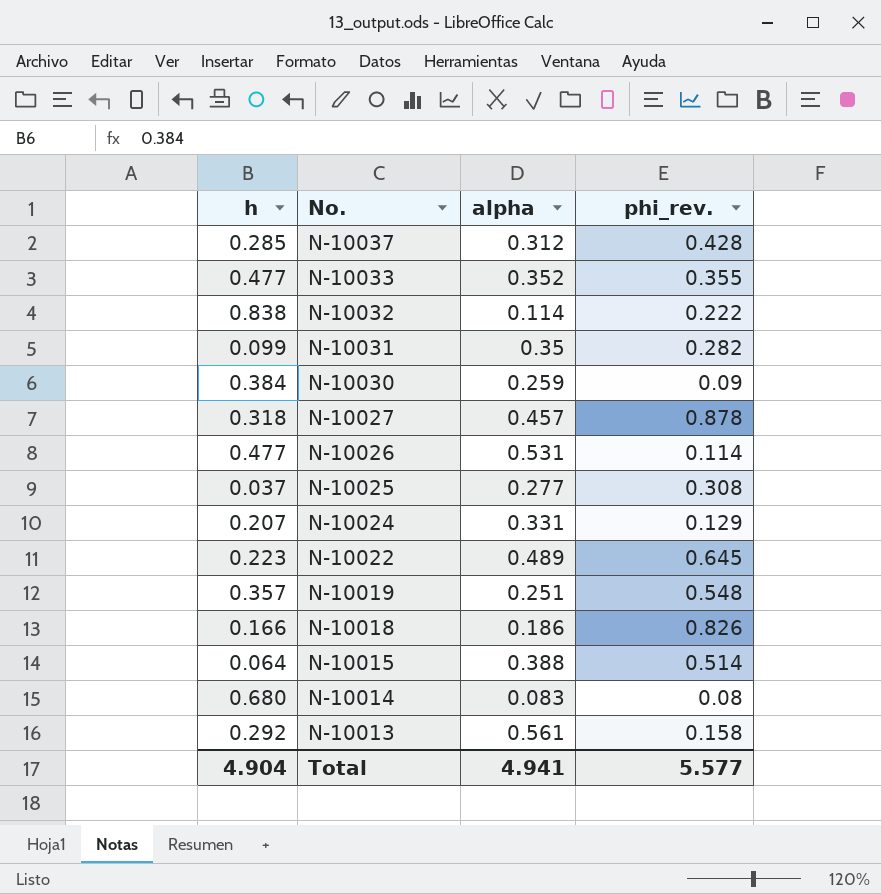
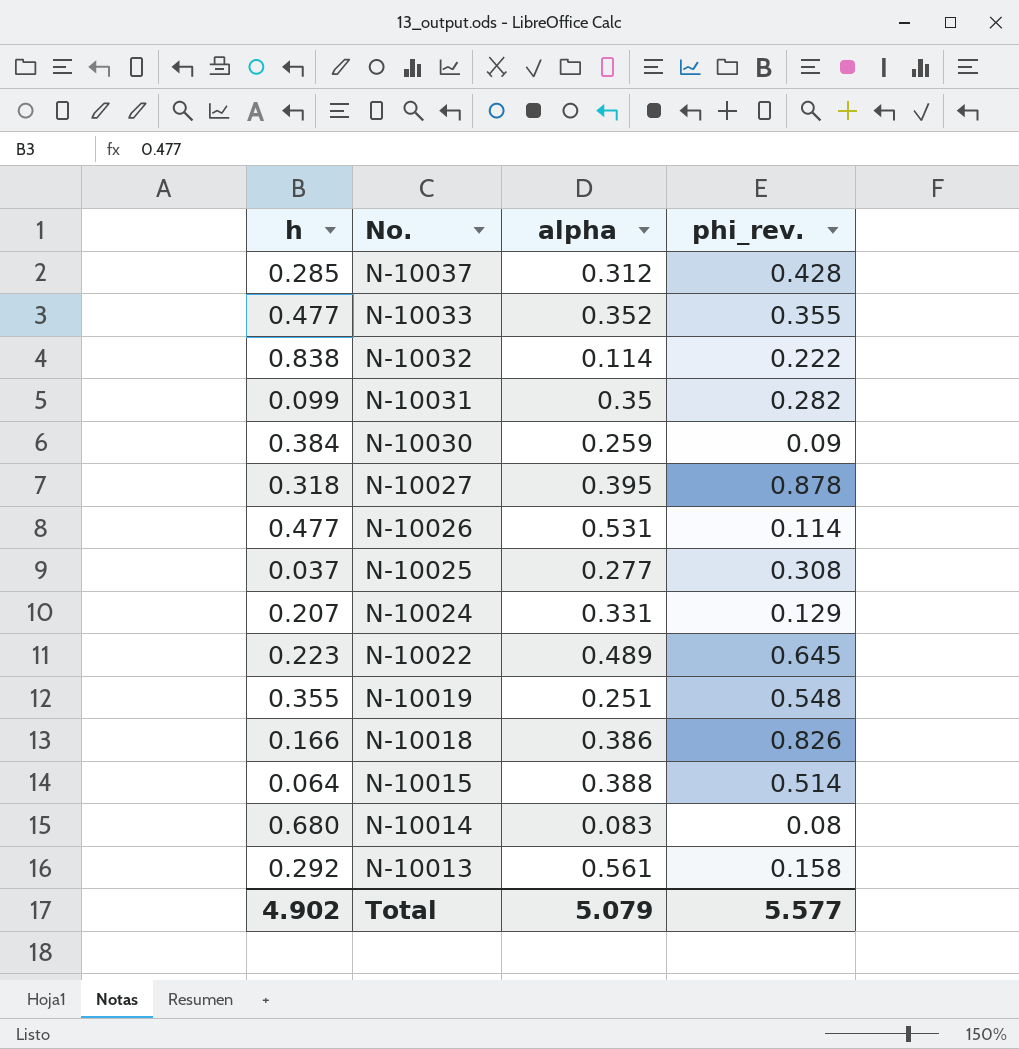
N-10027 | alpha: 0.457 -> 0.395
N-10019 | h: 0.357 -> 0.355
N-10018 | alpha: 0.186 -> 0.386
Total | h: 4.904 -> 4.902
Total | alpha: 4.941 -> 5.079

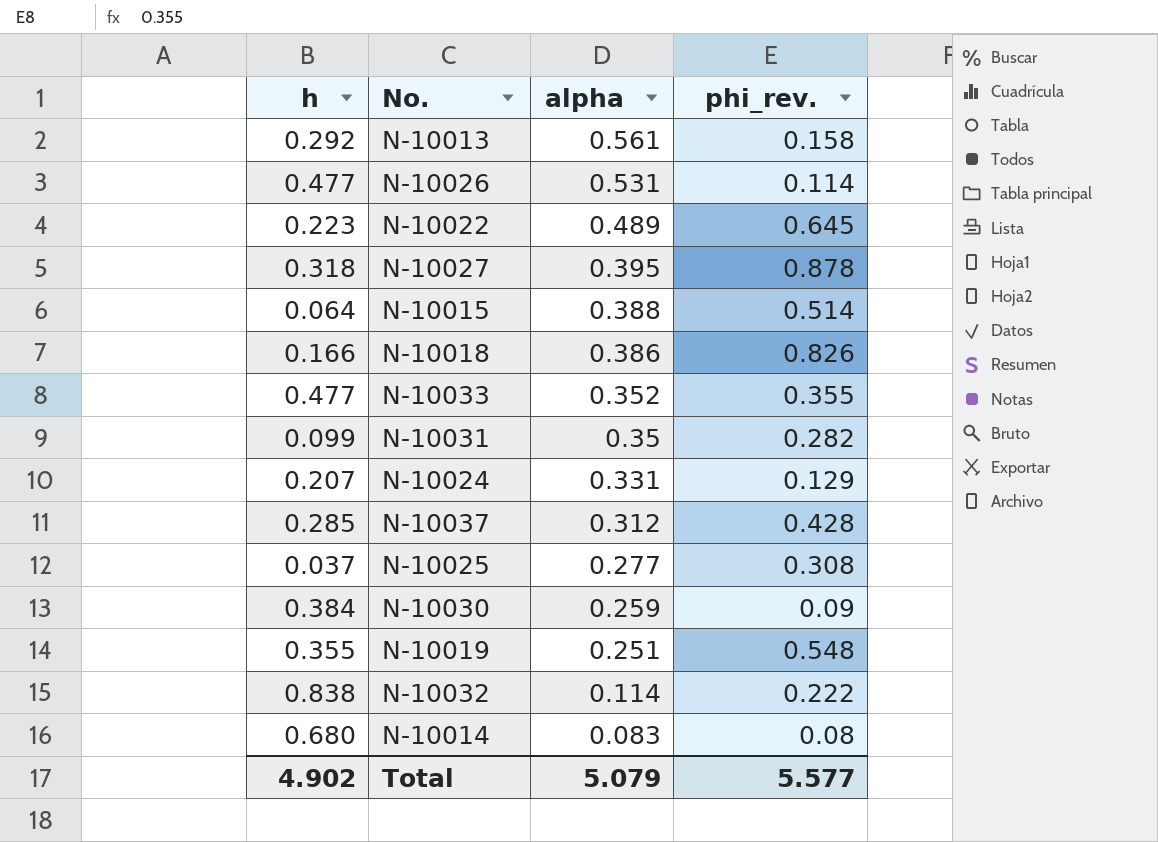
row order: No. descending -> alpha descending

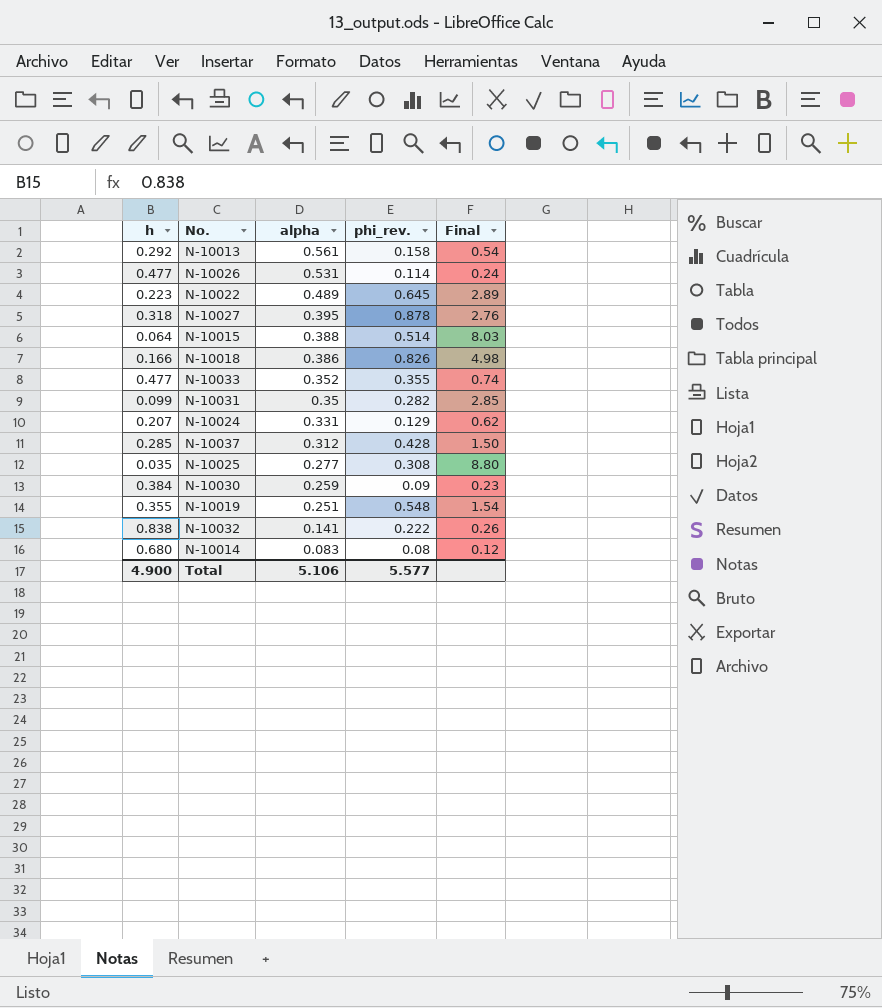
column Final | formula: none -> [phi_rev.] / [h]
N-10025 | h: 0.037 -> 0.035
N-10032 | alpha: 0.114 -> 0.141
Total | h: 4.902 -> 4.900
Total | alpha: 5.079 -> 5.106

